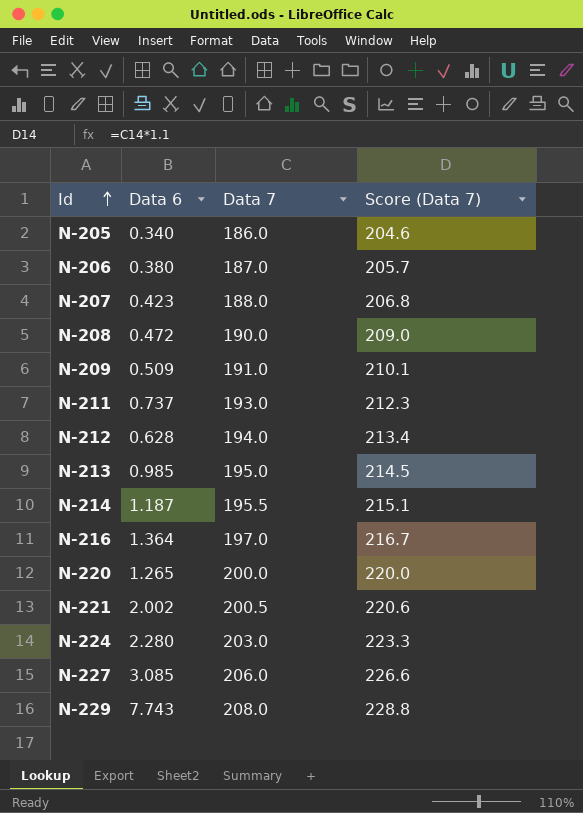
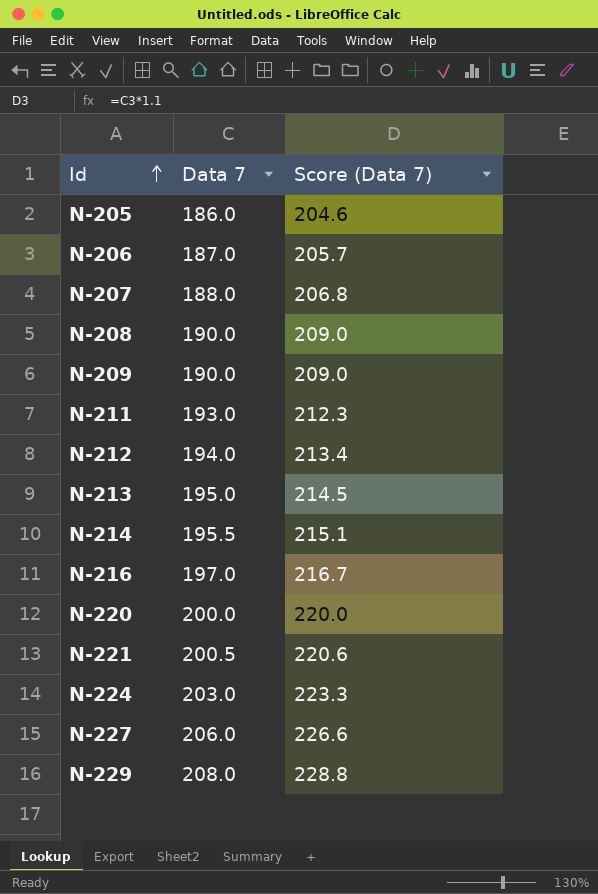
column Data 6 | position: 2 -> none
N-209 | Data 7: 191.0 -> 190.0
N-209 | Score (Data 7): 210.1 -> 209.0

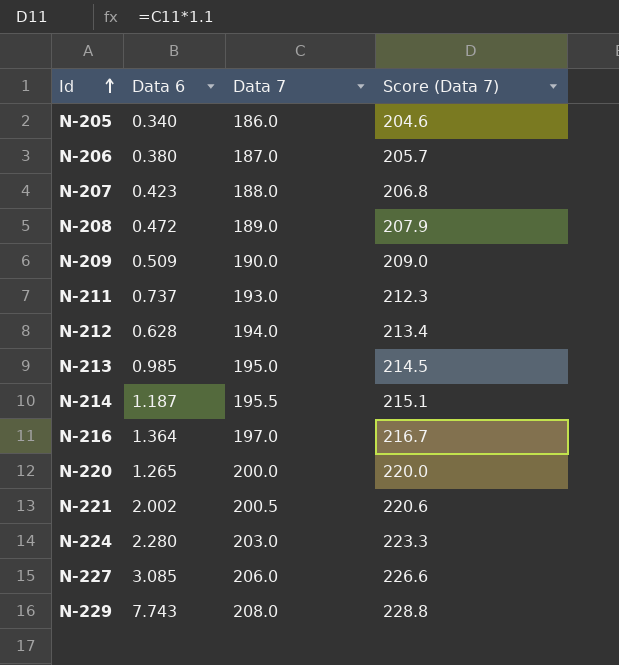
column Data 6 | position: none -> 2
N-208 | Data 7: 190.0 -> 189.0
N-208 | Score (Data 7): 209.0 -> 207.9

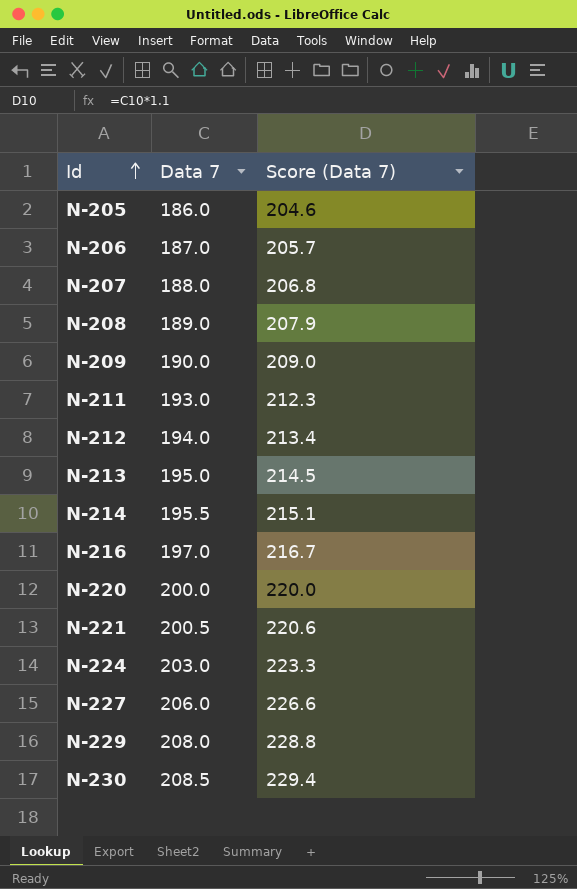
column Data 6 | position: 2 -> none
row N-230: none -> 208.5 | 229.4

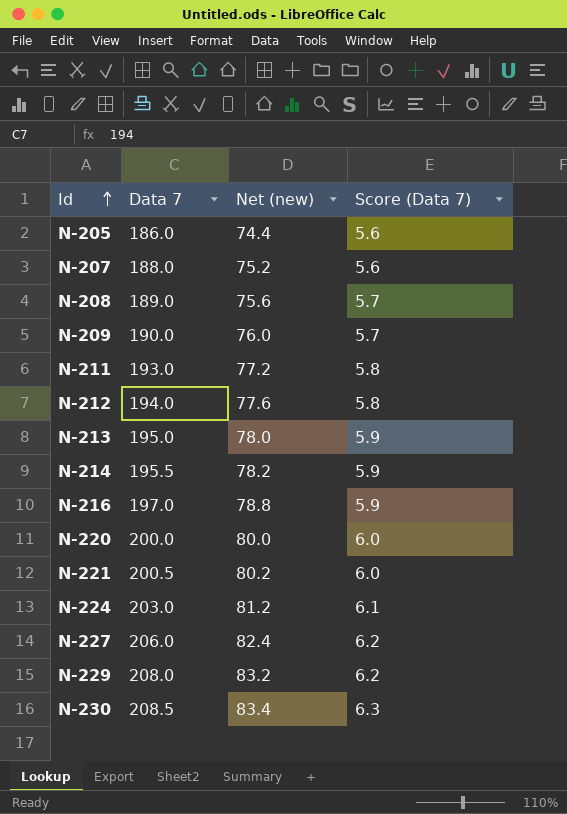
column Net (new) | formula: none -> [Data 7] * 0.4
column Score (Data 7) | formula: [Data 7] * 1.1 -> [Data 7] * 0.03
row N-206: 187.0 | 205.7 -> none

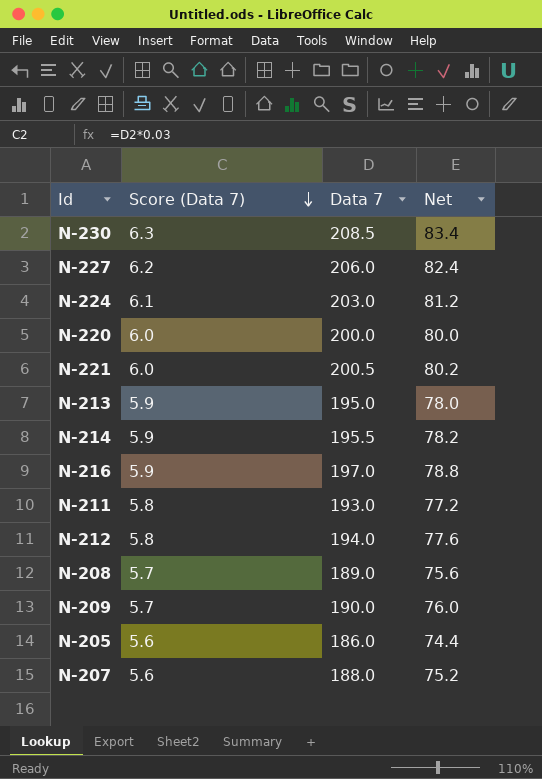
row order: Id ascending -> Score (Data 7) descending
column Score (Data 7) | position: 4 -> 2
column name: Net (new) -> Net
row N-229: 208.0 | 83.2 | 6.2 -> none

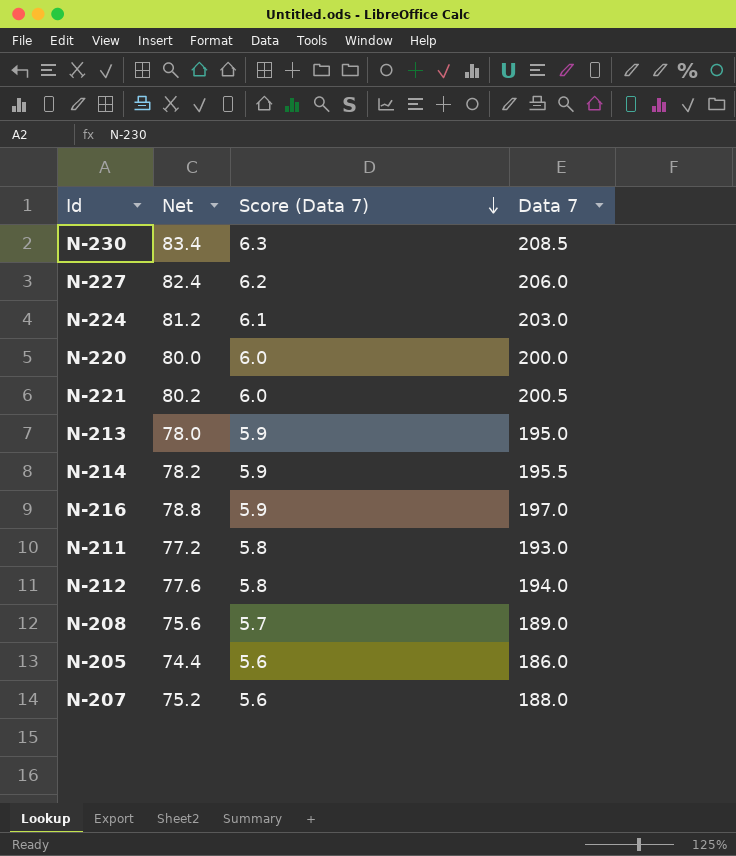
column Net | position: 4 -> 2
row N-209: 5.7 | 190.0 | 76.0 -> none

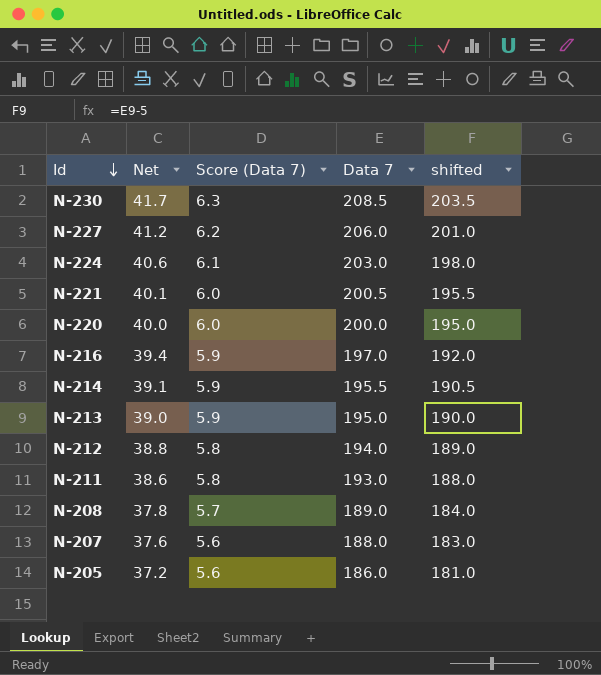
row order: Score (Data 7) descending -> Id descending
column Net | formula: [Data 7] * 0.4 -> [Data 7] * 0.2
column shifted | formula: none -> [Data 7] - 5

